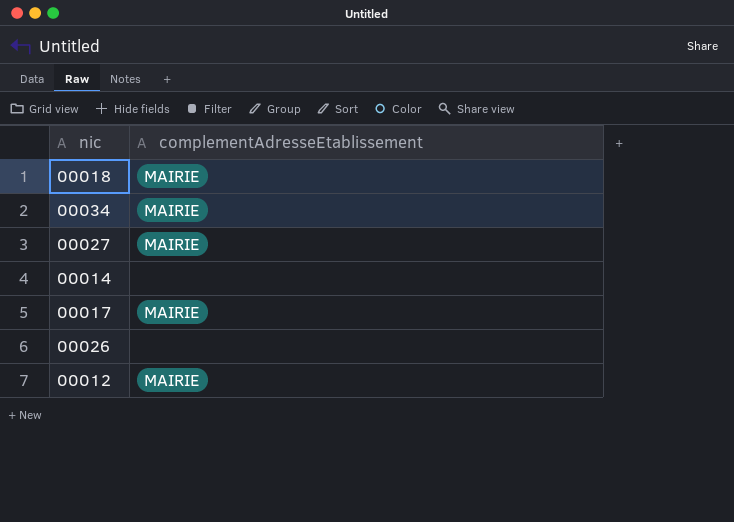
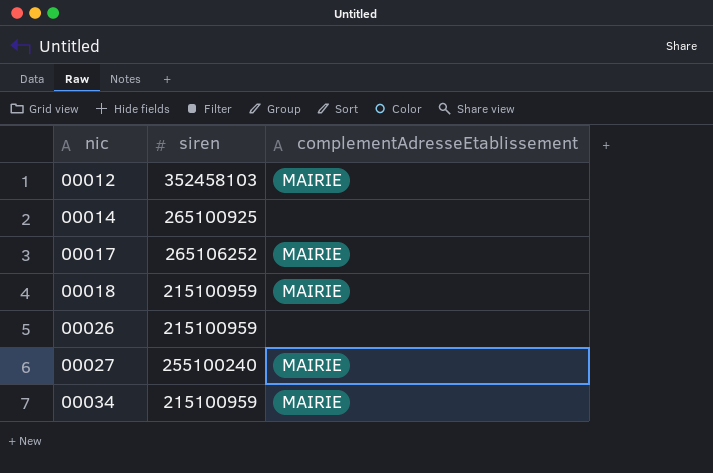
row order: none -> nic ascending
column siren | position: none -> 2

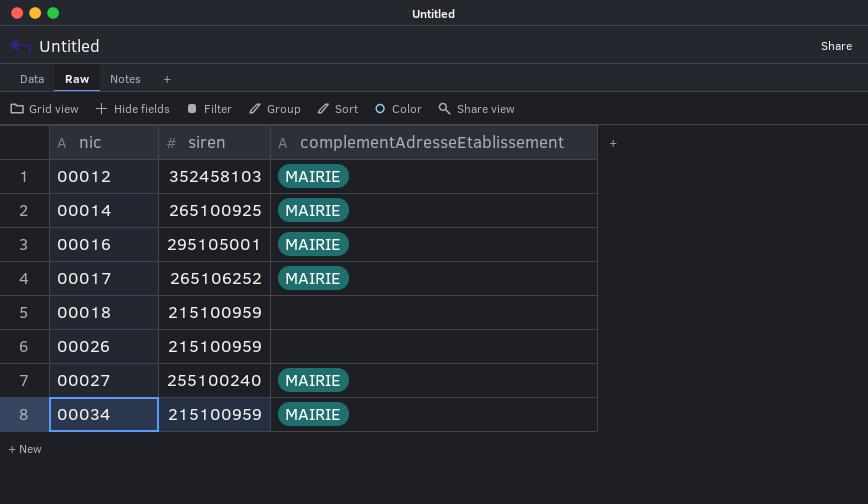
00014 | complementAdresseEtablissement: none -> MAIRIE
row 00016: none -> 295105001 | MAIRIE
00018 | complementAdresseEtablissement: MAIRIE -> none

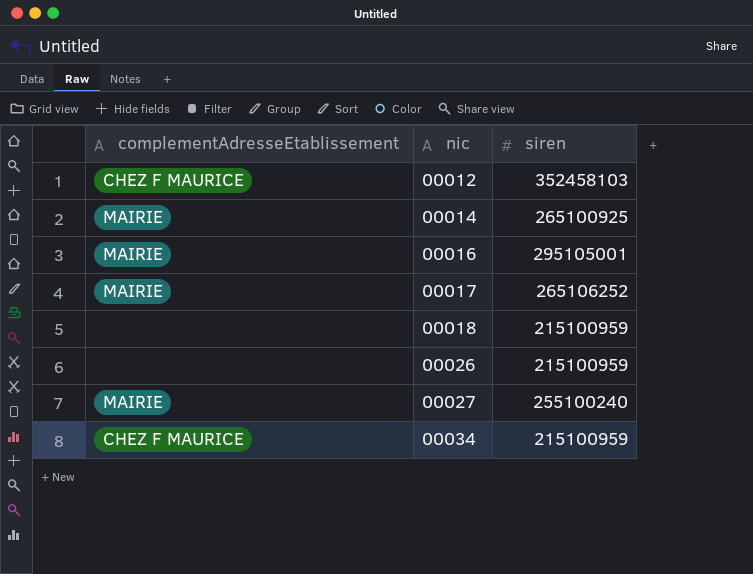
column complementAdresseEtablissement | position: 3 -> 1
00012 | complementAdresseEtablissement: MAIRIE -> CHEZ F MAURICE
00034 | complementAdresseEtablissement: MAIRIE -> CHEZ F MAURICE

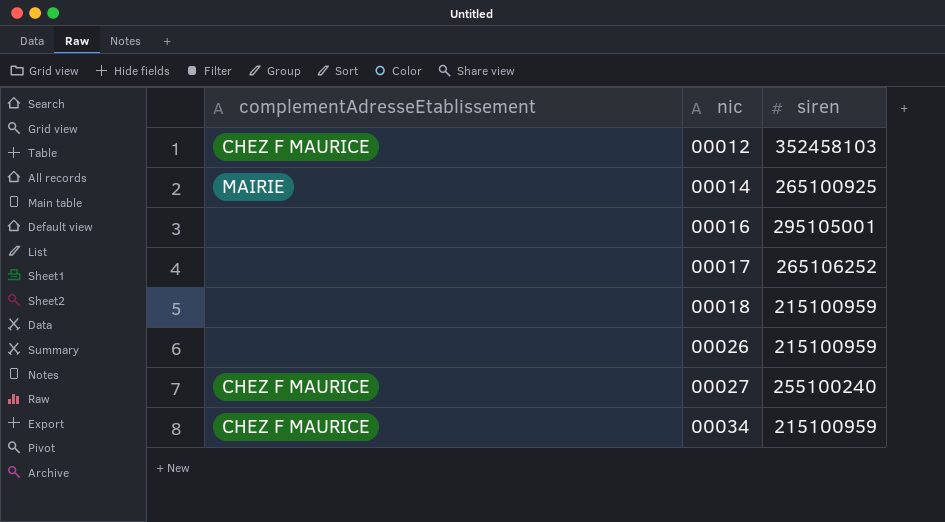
00016 | complementAdresseEtablissement: MAIRIE -> none
00017 | complementAdresseEtablissement: MAIRIE -> none
00027 | complementAdresseEtablissement: MAIRIE -> CHEZ F MAURICE

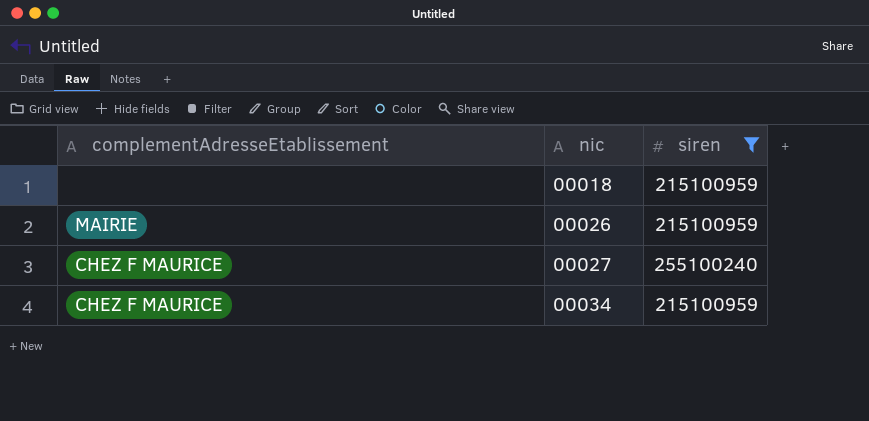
filter: none -> siren <= 255100240
00026 | complementAdresseEtablissement: none -> MAIRIE

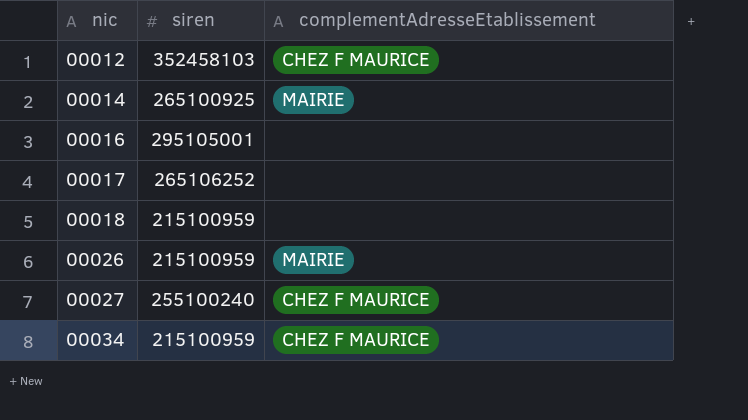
filter: siren <= 255100240 -> none
column complementAdresseEtablissement | position: 1 -> 3

